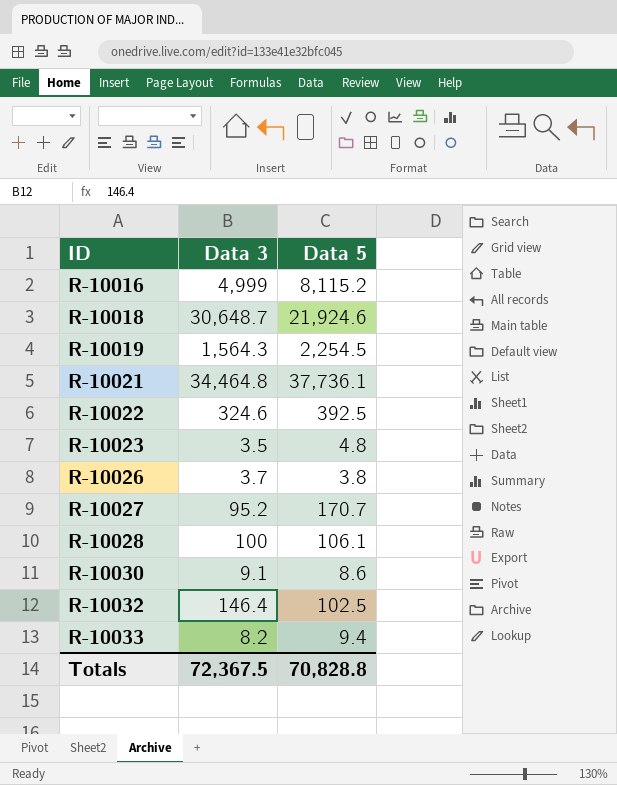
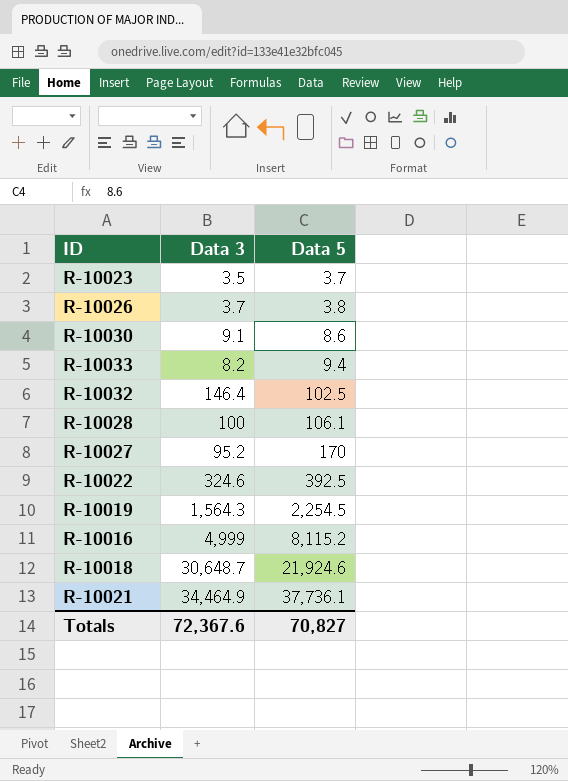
row order: ID ascending -> Data 5 ascending
R-10023 | Data 5: 4.8 -> 3.7
R-10027 | Data 5: 170.7 -> 170
R-10021 | Data 3: 34,464.8 -> 34,464.9
Totals | Data 3: 72,367.5 -> 72,367.6
Totals | Data 5: 70,828.8 -> 70,827

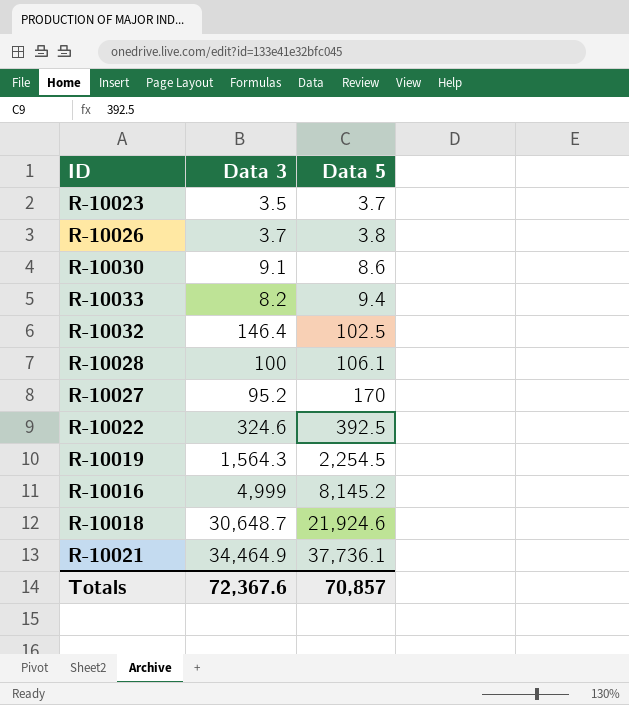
R-10016 | Data 5: 8,115.2 -> 8,145.2
Totals | Data 5: 70,827 -> 70,857

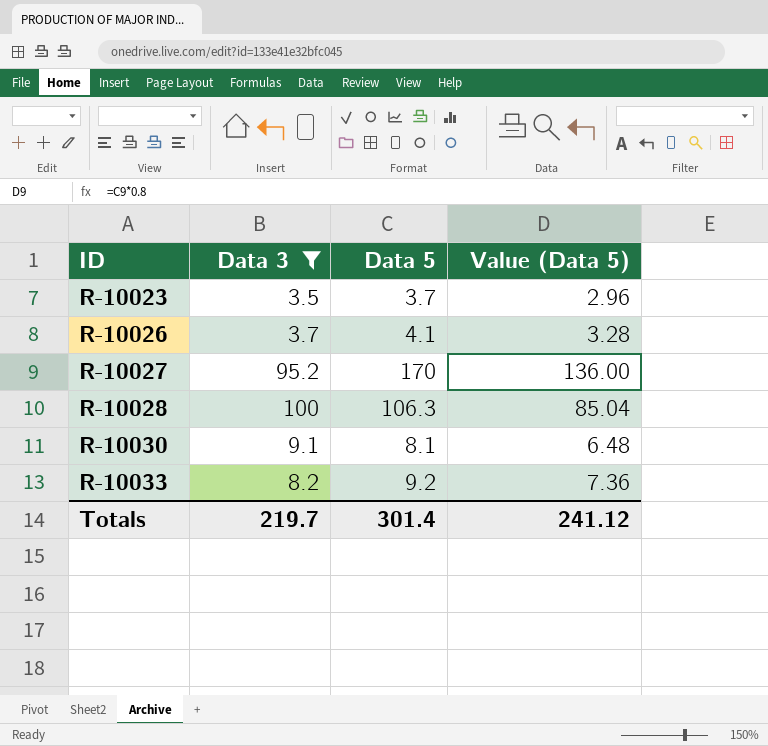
filter: none -> Data 3 <= 100
row order: Data 5 ascending -> ID ascending
column Value (Data 5) | formula: none -> [Data 5] * 0.8
R-10026 | Data 5: 3.8 -> 4.1
R-10028 | Data 5: 106.1 -> 106.3
R-10030 | Data 5: 8.6 -> 8.1
R-10033 | Data 5: 9.4 -> 9.2
Totals | Data 3: 72,367.6 -> 219.7
Totals | Data 5: 70,857 -> 301.4

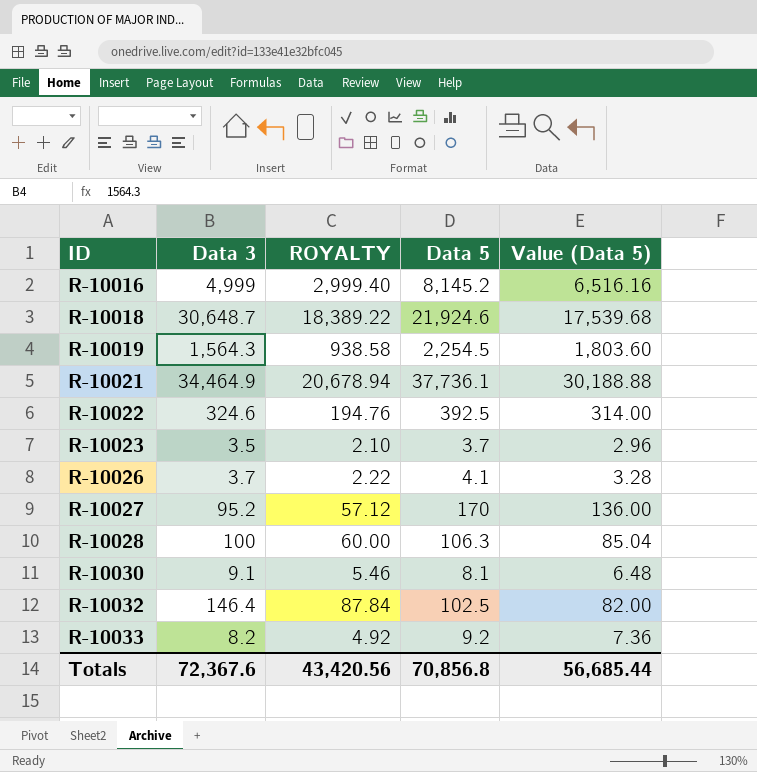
filter: Data 3 <= 100 -> none
column ROYALTY | formula: none -> [Data 3] * 0.6
Totals | Data 3: 219.7 -> 72,367.6
Totals | Data 5: 301.4 -> 70,856.8
Totals | Value (Data 5): 241.12 -> 56,685.44

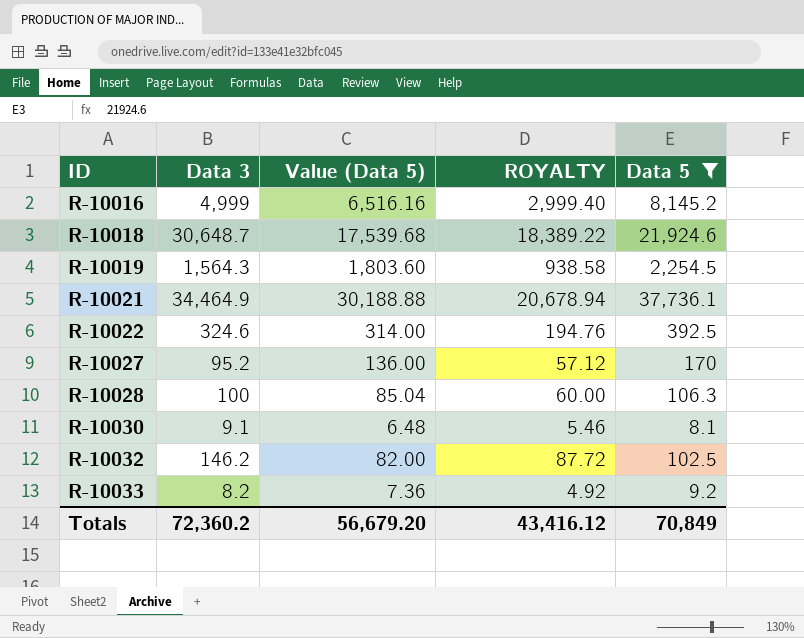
filter: none -> Data 5 >= 8.1
column Value (Data 5) | position: 5 -> 3
R-10032 | Data 3: 146.4 -> 146.2
R-10032 | ROYALTY: 87.84 -> 87.72
Totals | Data 3: 72,367.6 -> 72,360.2
Totals | Value (Data 5): 56,685.44 -> 56,679.20
Totals | ROYALTY: 43,420.56 -> 43,416.12
Totals | Data 5: 70,856.8 -> 70,849

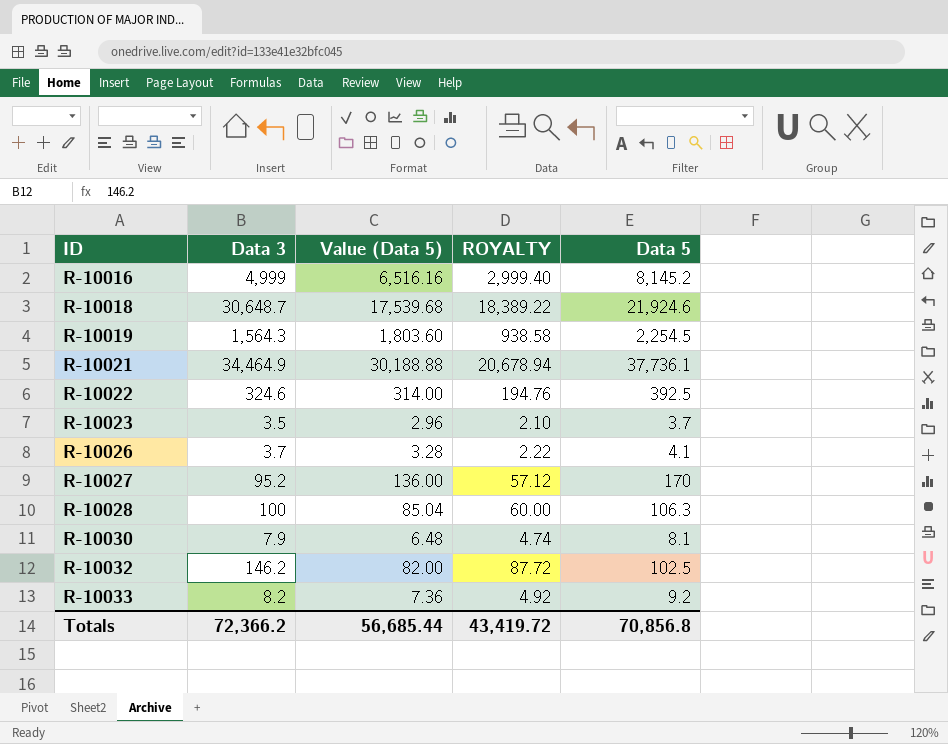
filter: Data 5 >= 8.1 -> none
R-10030 | Data 3: 9.1 -> 7.9
R-10030 | ROYALTY: 5.46 -> 4.74
Totals | Data 3: 72,360.2 -> 72,366.2
Totals | Value (Data 5): 56,679.20 -> 56,685.44
Totals | ROYALTY: 43,416.12 -> 43,419.72
Totals | Data 5: 70,849 -> 70,856.8

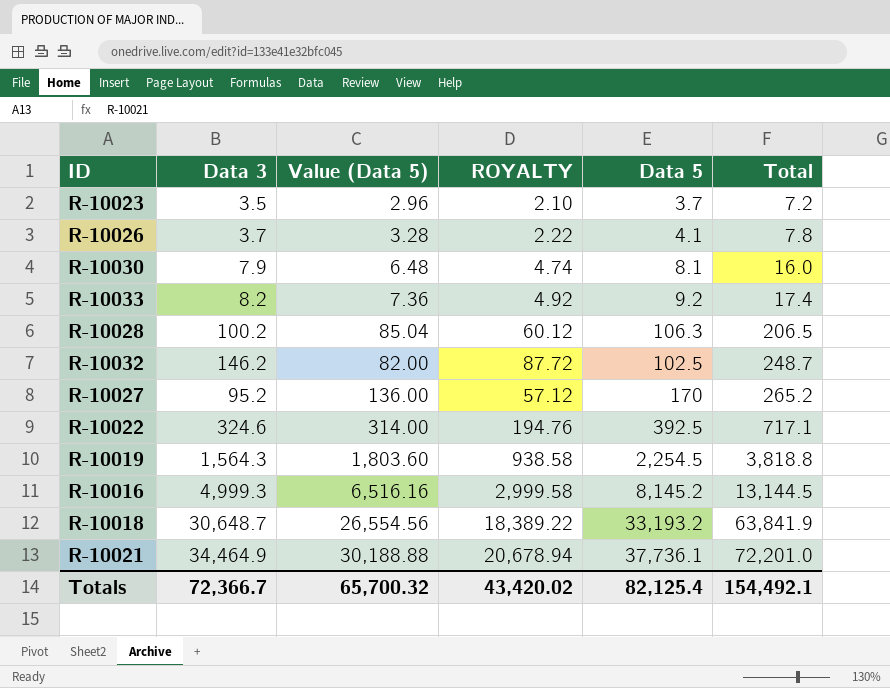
row order: ID ascending -> Total ascending
column Total | formula: none -> [Data 3] + [Data 5]
R-10028 | Data 3: 100 -> 100.2
R-10028 | ROYALTY: 60.00 -> 60.12
R-10016 | Data 3: 4,999 -> 4,999.3
R-10016 | ROYALTY: 2,999.40 -> 2,999.58
R-10018 | Value (Data 5): 17,539.68 -> 26,554.56
R-10018 | Data 5: 21,924.6 -> 33,193.2
Totals | Data 3: 72,366.2 -> 72,366.7
Totals | Value (Data 5): 56,685.44 -> 65,700.32
Totals | ROYALTY: 43,419.72 -> 43,420.02
Totals | Data 5: 70,856.8 -> 82,125.4

